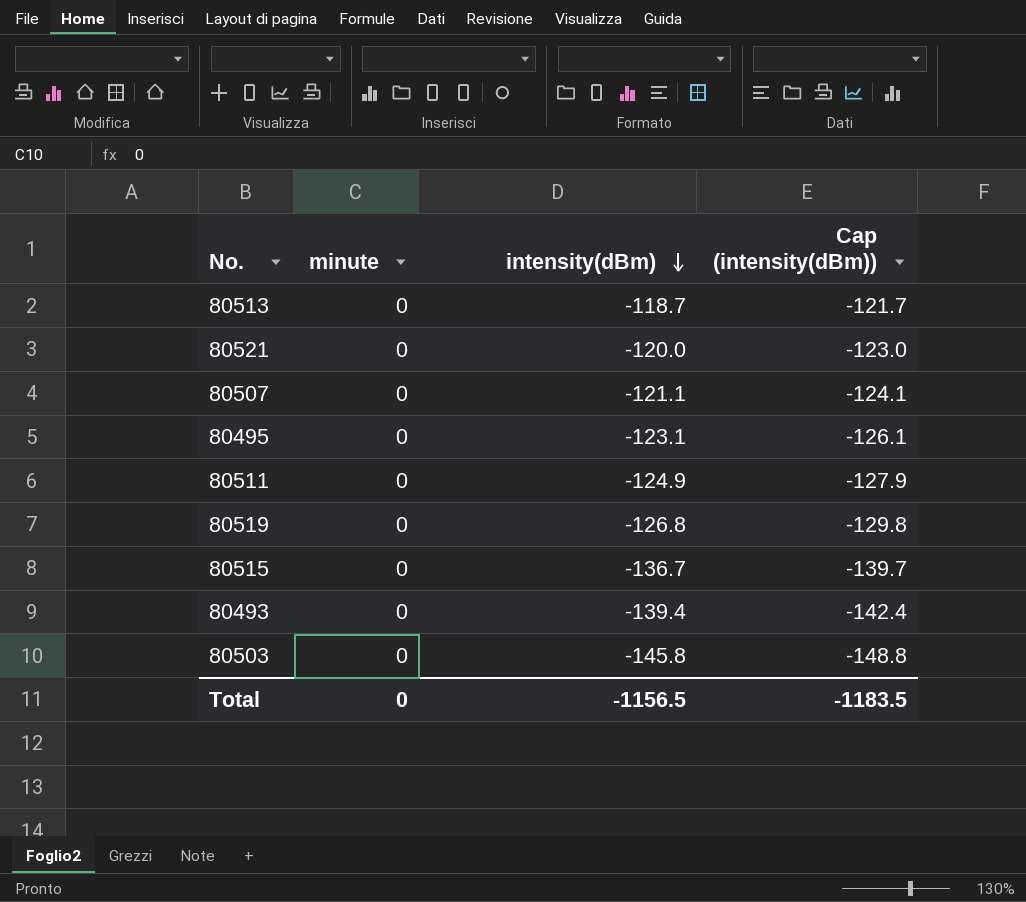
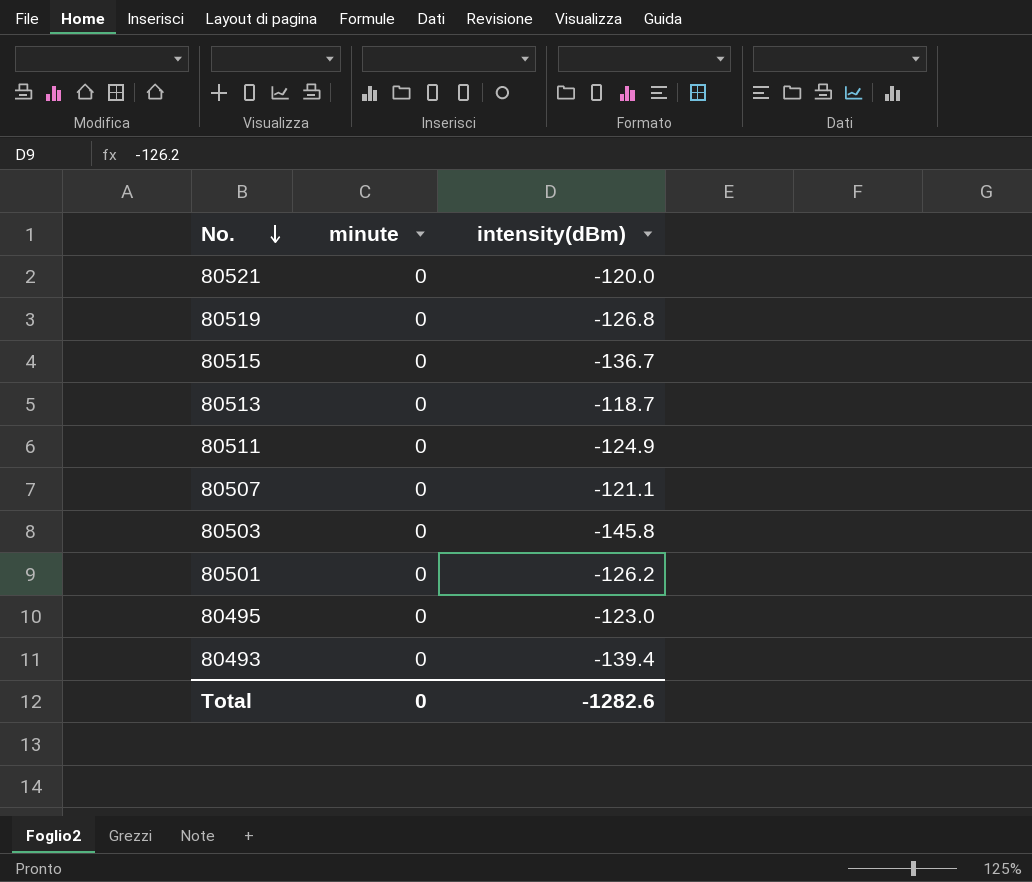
row order: intensity(dBm) descending -> No. descending
column Cap (intensity(dBm)) | formula: [intensity(dBm)] - 3 -> none
row 80501: none -> 0 | -126.2
80495 | intensity(dBm): -123.1 -> -123.0
Total | intensity(dBm): -1156.5 -> -1282.6

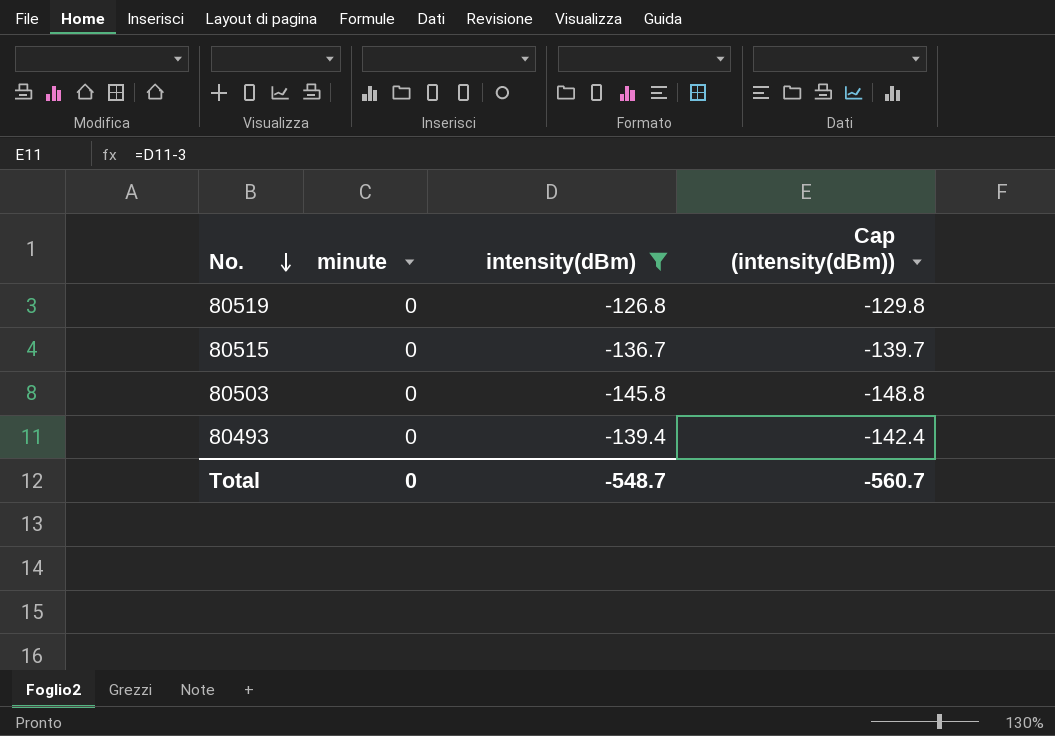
filter: none -> intensity(dBm) <= -126.8
column Cap (intensity(dBm)) | formula: none -> [intensity(dBm)] - 3
Total | intensity(dBm): -1282.6 -> -548.7

